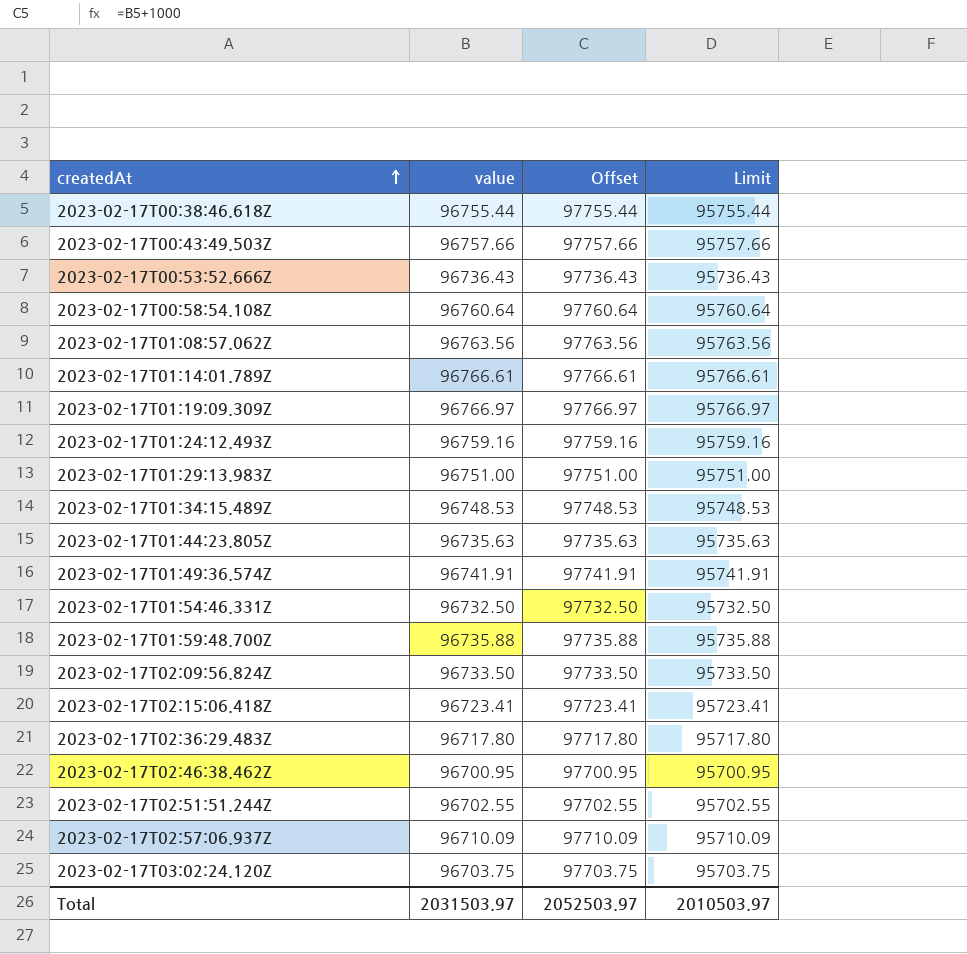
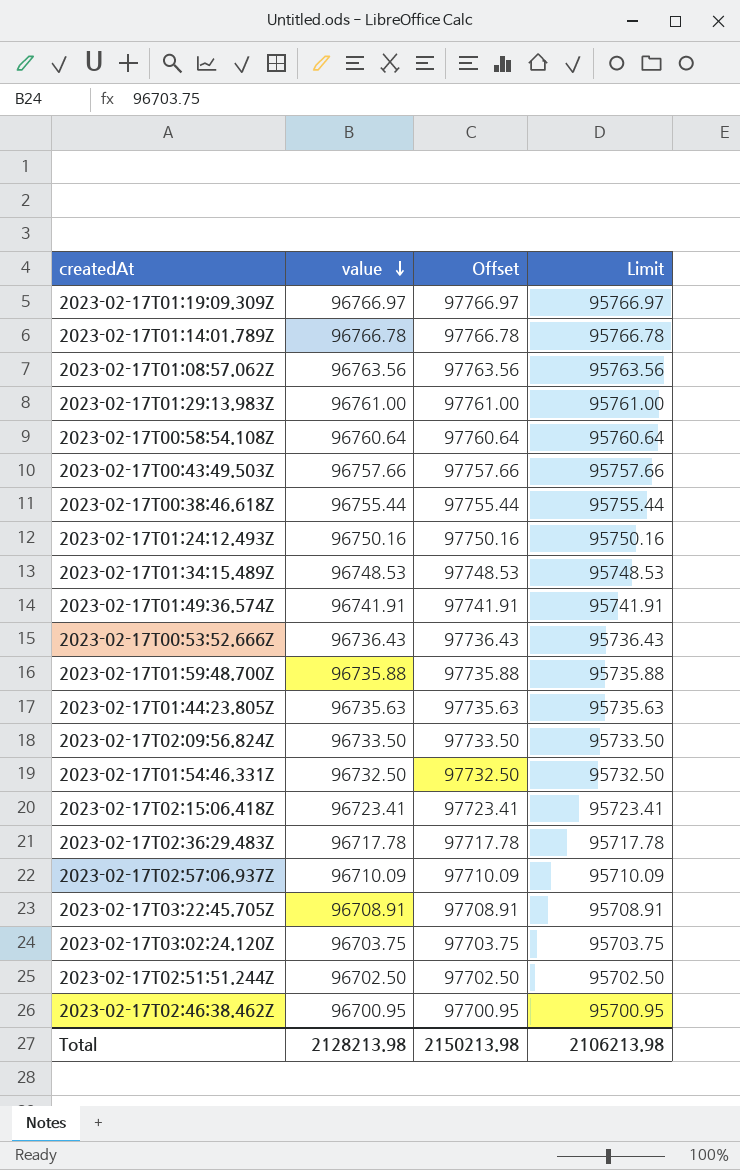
row order: createdAt ascending -> value descending
2023-02-17T01:14:01.789Z | value: 96766.61 -> 96766.78
2023-02-17T01:14:01.789Z | Offset: 97766.61 -> 97766.78
2023-02-17T01:14:01.789Z | Limit: 95766.61 -> 95766.78
2023-02-17T01:29:13.983Z | value: 96751.00 -> 96761.00
2023-02-17T01:29:13.983Z | Offset: 97751.00 -> 97761.00
2023-02-17T01:29:13.983Z | Limit: 95751.00 -> 95761.00
2023-02-17T01:24:12.493Z | value: 96759.16 -> 96750.16
2023-02-17T01:24:12.493Z | Offset: 97759.16 -> 97750.16
2023-02-17T01:24:12.493Z | Limit: 95759.16 -> 95750.16
2023-02-17T02:36:29.483Z | value: 96717.80 -> 96717.78
2023-02-17T02:36:29.483Z | Offset: 97717.80 -> 97717.78
2023-02-17T02:36:29.483Z | Limit: 95717.80 -> 95717.78
row 2023-02-17T03:22:45.705Z: none -> 96708.91 | 97708.91 | 95708.91
2023-02-17T02:51:51.244Z | value: 96702.55 -> 96702.50
2023-02-17T02:51:51.244Z | Offset: 97702.55 -> 97702.50
2023-02-17T02:51:51.244Z | Limit: 95702.55 -> 95702.50
Total | value: 2031503.97 -> 2128213.98
Total | Offset: 2052503.97 -> 2150213.98
Total | Limit: 2010503.97 -> 2106213.98

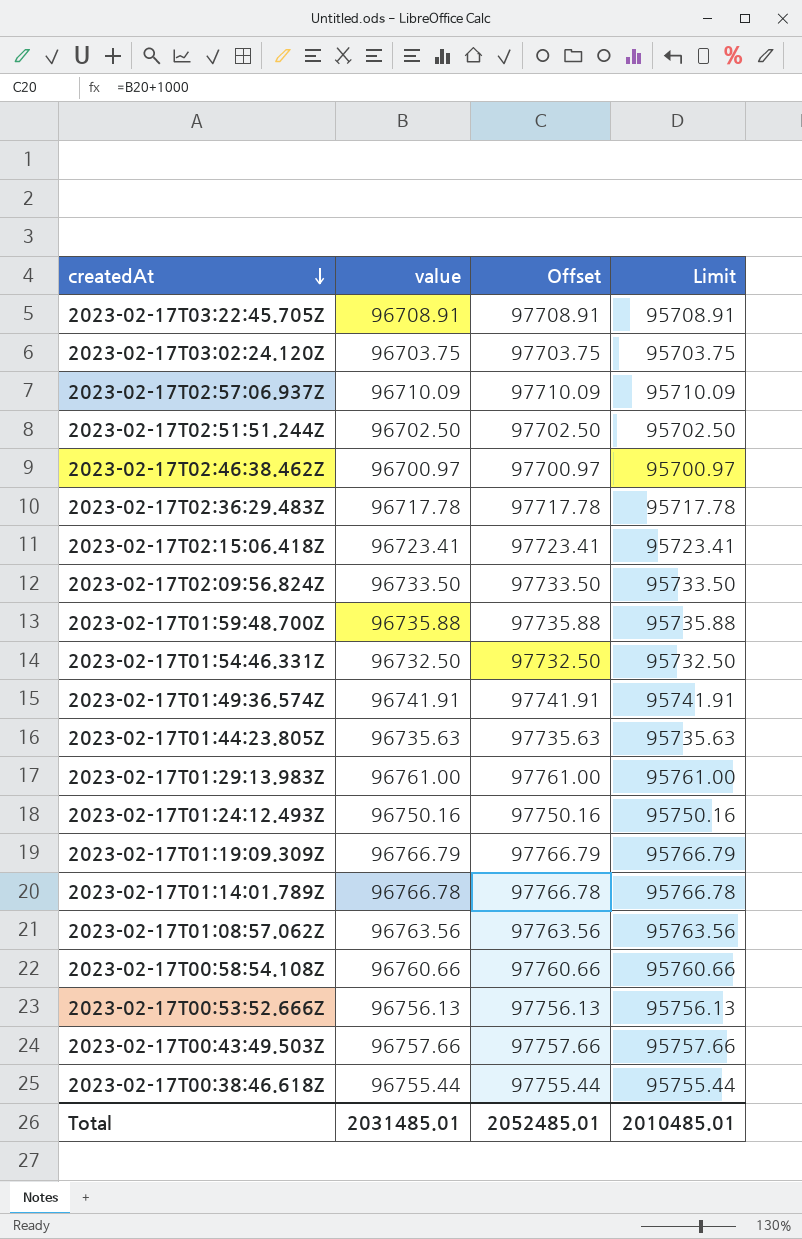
row order: value descending -> createdAt descending
row 2023-02-17T01:34:15.489Z: 96748.53 | 97748.53 | 95748.53 -> none
2023-02-17T02:46:38.462Z | value: 96700.95 -> 96700.97
2023-02-17T02:46:38.462Z | Offset: 97700.95 -> 97700.97
2023-02-17T02:46:38.462Z | Limit: 95700.95 -> 95700.97
2023-02-17T01:19:09.309Z | value: 96766.97 -> 96766.79
2023-02-17T01:19:09.309Z | Offset: 97766.97 -> 97766.79
2023-02-17T01:19:09.309Z | Limit: 95766.97 -> 95766.79
2023-02-17T00:58:54.108Z | value: 96760.64 -> 96760.66
2023-02-17T00:58:54.108Z | Offset: 97760.64 -> 97760.66
2023-02-17T00:58:54.108Z | Limit: 95760.64 -> 95760.66
2023-02-17T00:53:52.666Z | value: 96736.43 -> 96756.13
2023-02-17T00:53:52.666Z | Offset: 97736.43 -> 97756.13
2023-02-17T00:53:52.666Z | Limit: 95736.43 -> 95756.13
Total | value: 2128213.98 -> 2031485.01
Total | Offset: 2150213.98 -> 2052485.01
Total | Limit: 2106213.98 -> 2010485.01

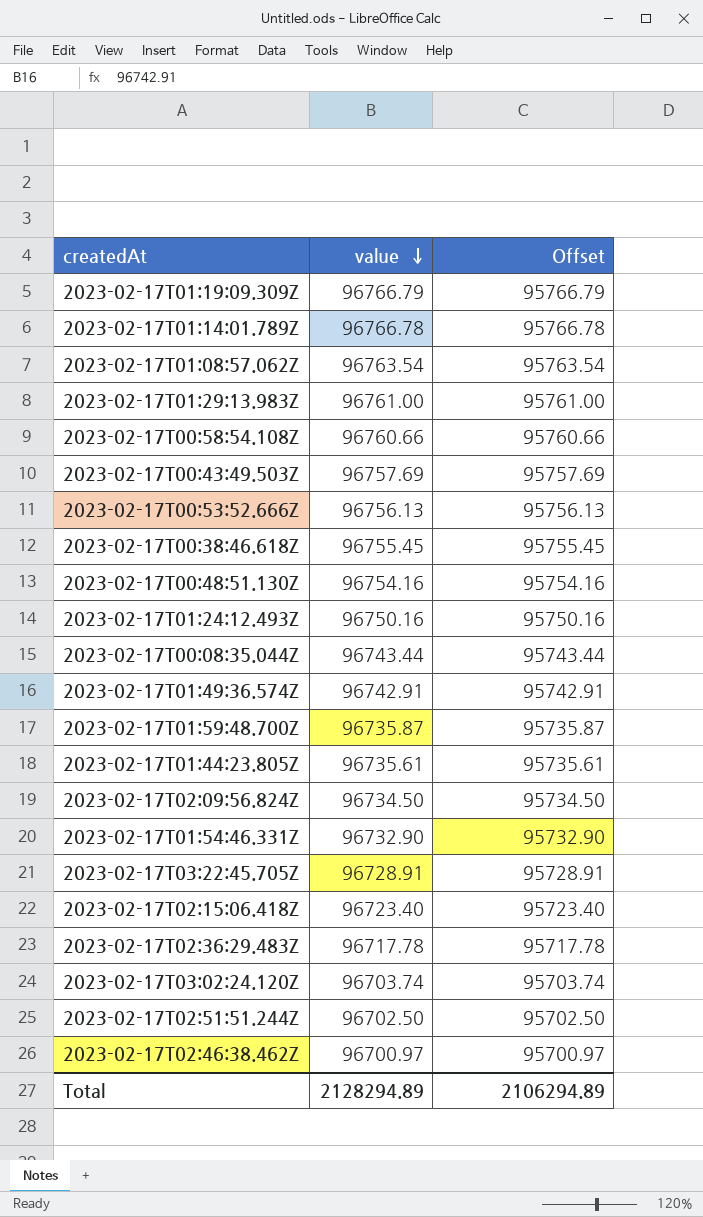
row order: createdAt descending -> value descending
column Limit | formula: [value] - 1000 -> none
column Offset | formula: [value] + 1000 -> [value] - 1000
row 2023-02-17T02:57:06.937Z: 96710.09 | 97710.09 | 95710.09 -> none
2023-02-17T01:08:57.062Z | value: 96763.56 -> 96763.54
2023-02-17T00:43:49.503Z | value: 96757.66 -> 96757.69
2023-02-17T00:38:46.618Z | value: 96755.44 -> 96755.45
row 2023-02-17T00:48:51.130Z: none -> 96754.16 | 95754.16
row 2023-02-17T00:08:35.044Z: none -> 96743.44 | 95743.44
2023-02-17T01:49:36.574Z | value: 96741.91 -> 96742.91
2023-02-17T01:59:48.700Z | value: 96735.88 -> 96735.87
2023-02-17T01:44:23.805Z | value: 96735.63 -> 96735.61
2023-02-17T02:09:56.824Z | value: 96733.50 -> 96734.50
2023-02-17T01:54:46.331Z | value: 96732.50 -> 96732.90
2023-02-17T03:22:45.705Z | value: 96708.91 -> 96728.91
2023-02-17T02:15:06.418Z | value: 96723.41 -> 96723.40
2023-02-17T03:02:24.120Z | value: 96703.75 -> 96703.74
Total | value: 2031485.01 -> 2128294.89
Total | Offset: 2052485.01 -> 2106294.89

